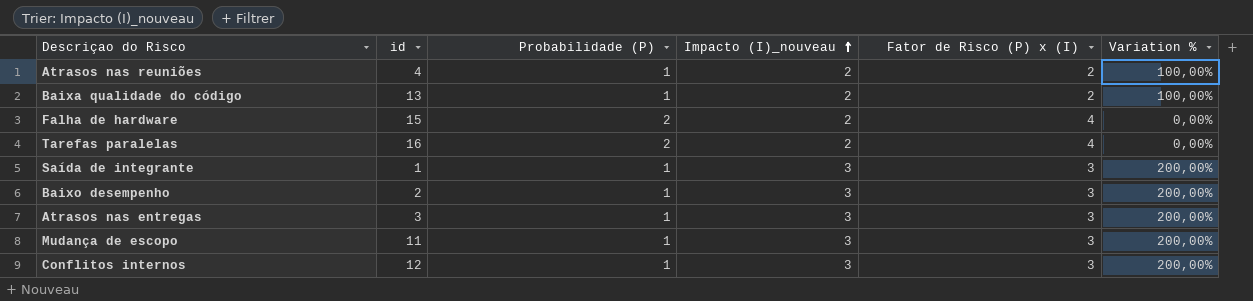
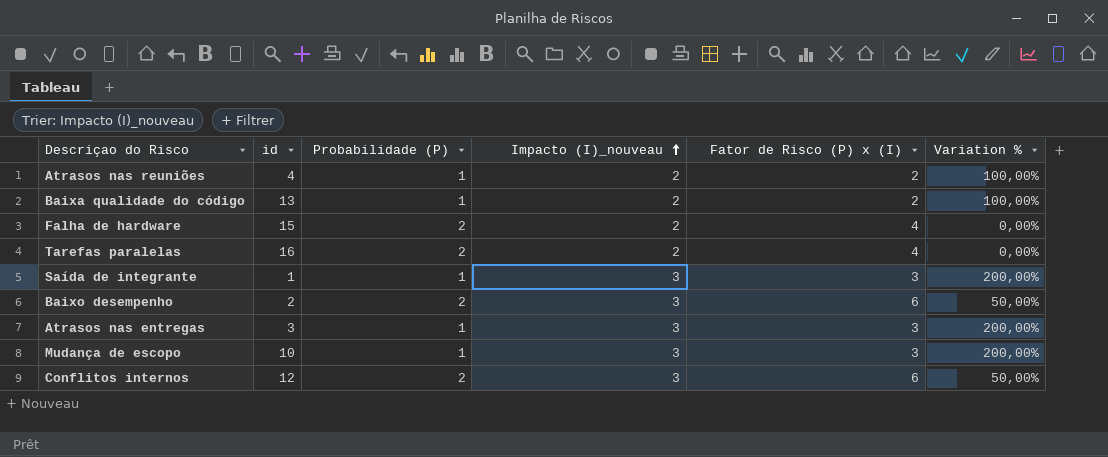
Baixo desempenho | Probabilidade (P): 1 -> 2
Baixo desempenho | Fator de Risco (P) x (I): 3 -> 6
Baixo desempenho | Variation %: 200,00% -> 50,00%
Mudança de escopo | id: 11 -> 10
Conflitos internos | Probabilidade (P): 1 -> 2
Conflitos internos | Fator de Risco (P) x (I): 3 -> 6
Conflitos internos | Variation %: 200,00% -> 50,00%

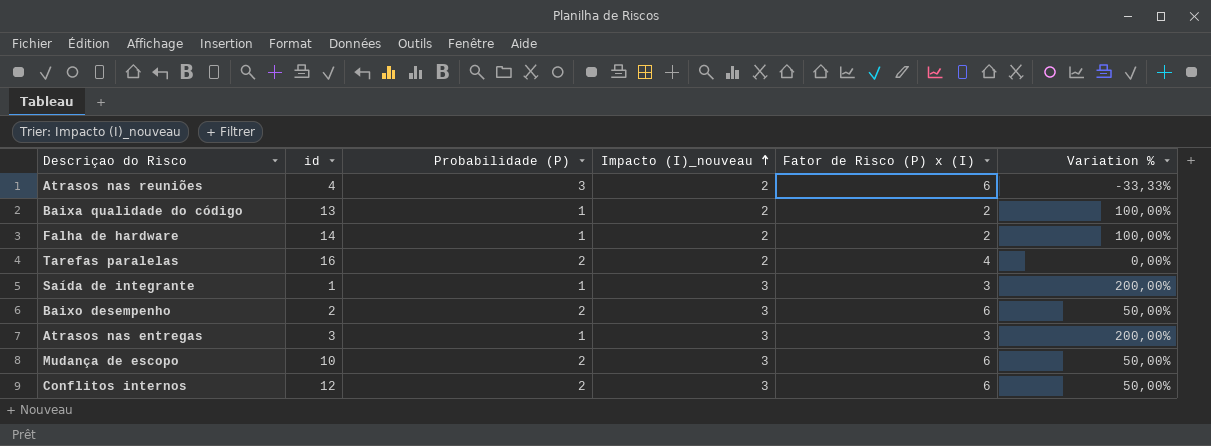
Atrasos nas reuniões | Probabilidade (P): 1 -> 3
Atrasos nas reuniões | Fator de Risco (P) x (I): 2 -> 6
Atrasos nas reuniões | Variation %: 100,00% -> -33,33%
Falha de hardware | id: 15 -> 14
Falha de hardware | Probabilidade (P): 2 -> 1
Falha de hardware | Fator de Risco (P) x (I): 4 -> 2
Falha de hardware | Variation %: 0,00% -> 100,00%
Mudança de escopo | Probabilidade (P): 1 -> 2
Mudança de escopo | Fator de Risco (P) x (I): 3 -> 6
Mudança de escopo | Variation %: 200,00% -> 50,00%

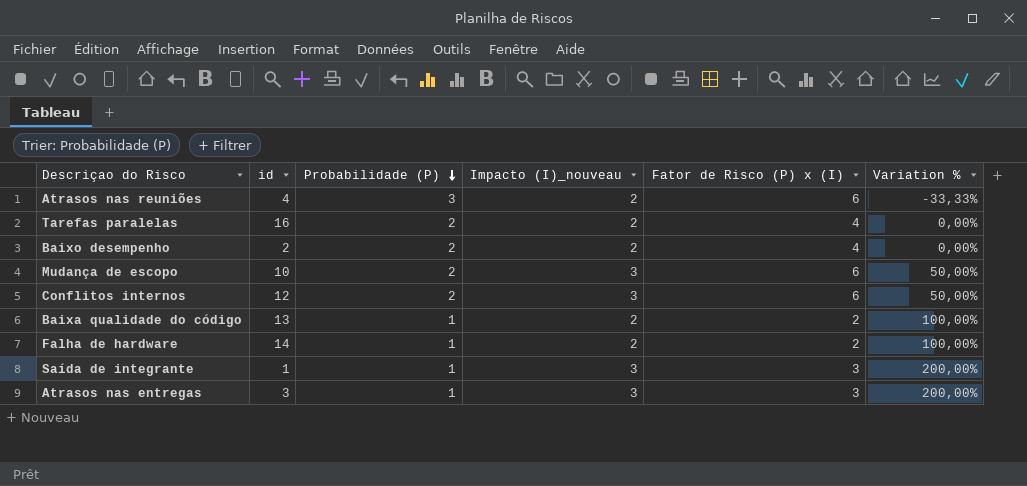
row order: Impacto (I)_nouveau ascending -> Probabilidade (P) descending
Baixo desempenho | Impacto (I)_nouveau: 3 -> 2
Baixo desempenho | Fator de Risco (P) x (I): 6 -> 4
Baixo desempenho | Variation %: 50,00% -> 0,00%

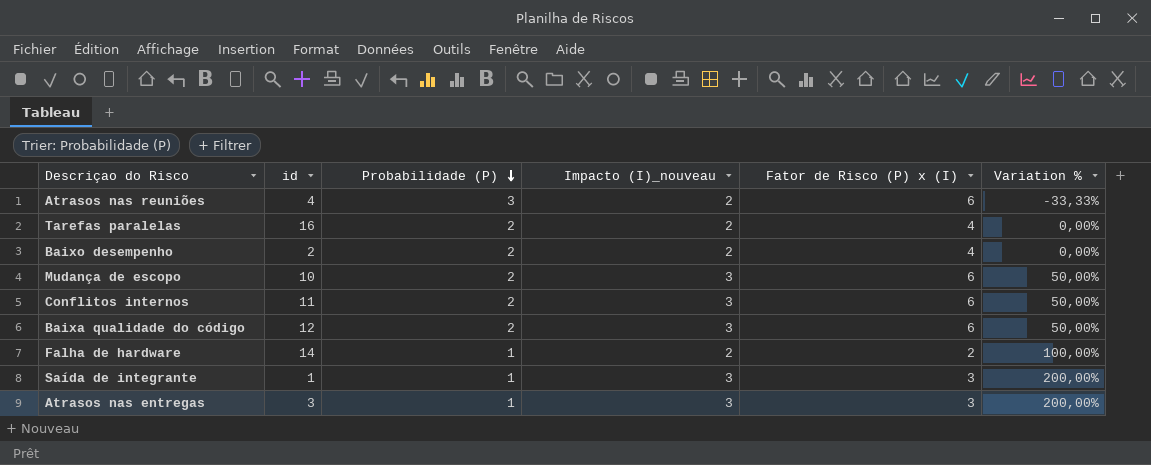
Conflitos internos | id: 12 -> 11
Baixa qualidade do código | id: 13 -> 12
Baixa qualidade do código | Probabilidade (P): 1 -> 2
Baixa qualidade do código | Impacto (I)_nouveau: 2 -> 3
Baixa qualidade do código | Fator de Risco (P) x (I): 2 -> 6
Baixa qualidade do código | Variation %: 100,00% -> 50,00%

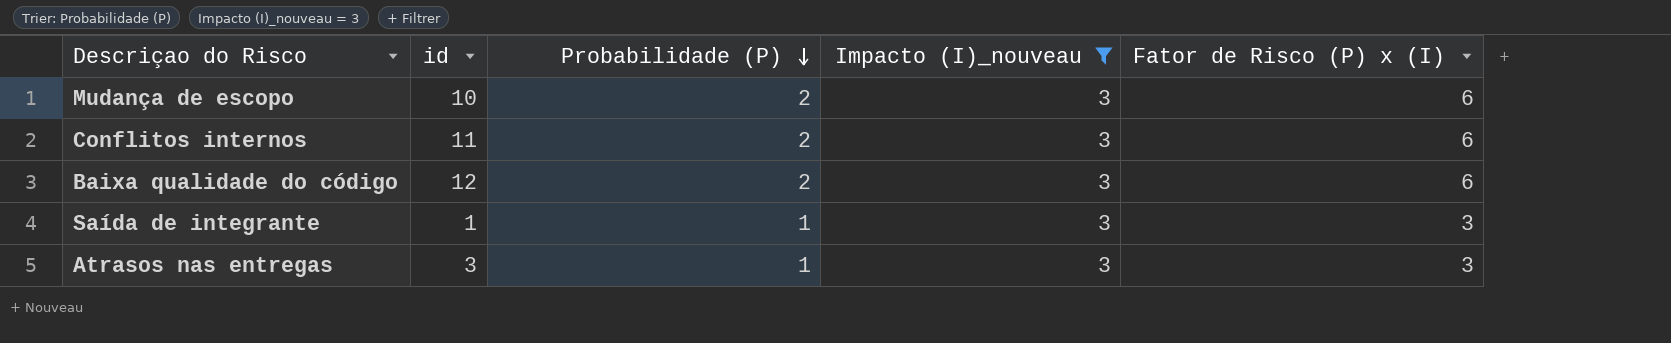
filter: none -> Impacto (I)_nouveau = 3
column Variation % | formula: ([Impacto (I)_nouveau] - [Probabilidade (P)]) / [Probabilidade (P)] -> none

